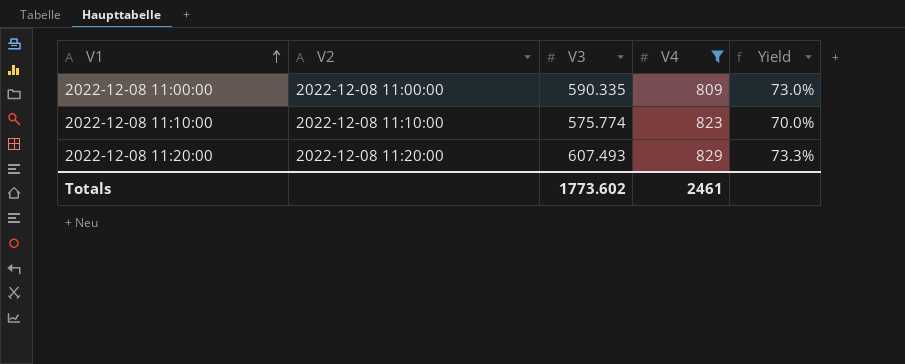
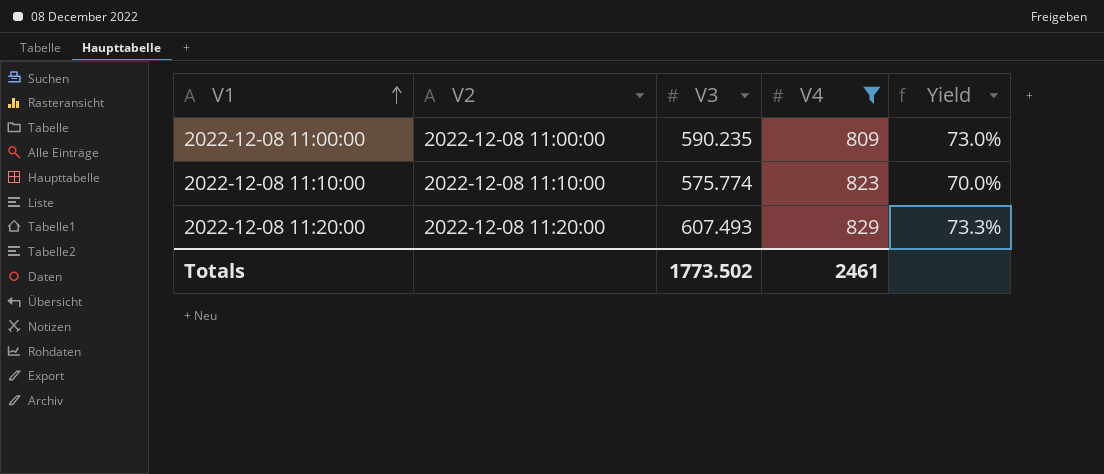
2022-12-08 11:00:00 | V3: 590.335 -> 590.235
Totals | V3: 1773.602 -> 1773.502

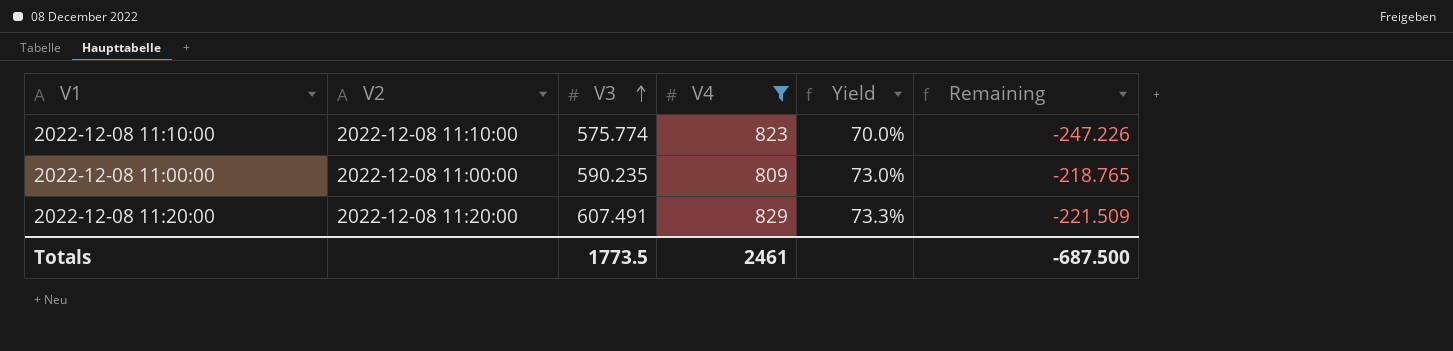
row order: V1 ascending -> V3 ascending
column Remaining | formula: none -> [V3] - [V4]
2022-12-08 11:20:00 | V3: 607.493 -> 607.491
Totals | V3: 1773.502 -> 1773.5

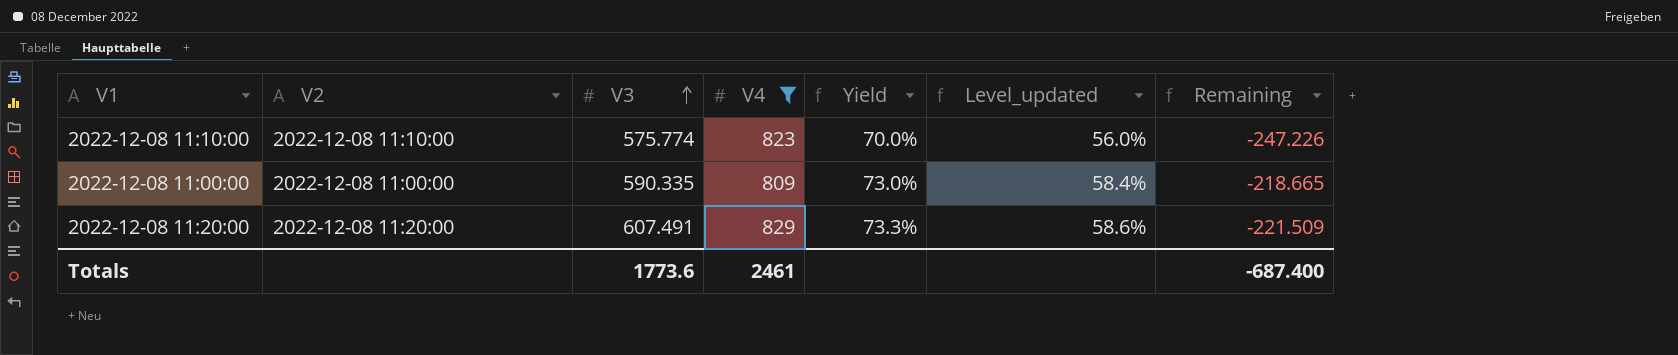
column Level_updated | formula: none -> [Yield] * 0.8
2022-12-08 11:00:00 | V3: 590.235 -> 590.335
2022-12-08 11:00:00 | Remaining: -218.765 -> -218.665
Totals | V3: 1773.5 -> 1773.6
Totals | Remaining: -687.500 -> -687.400

